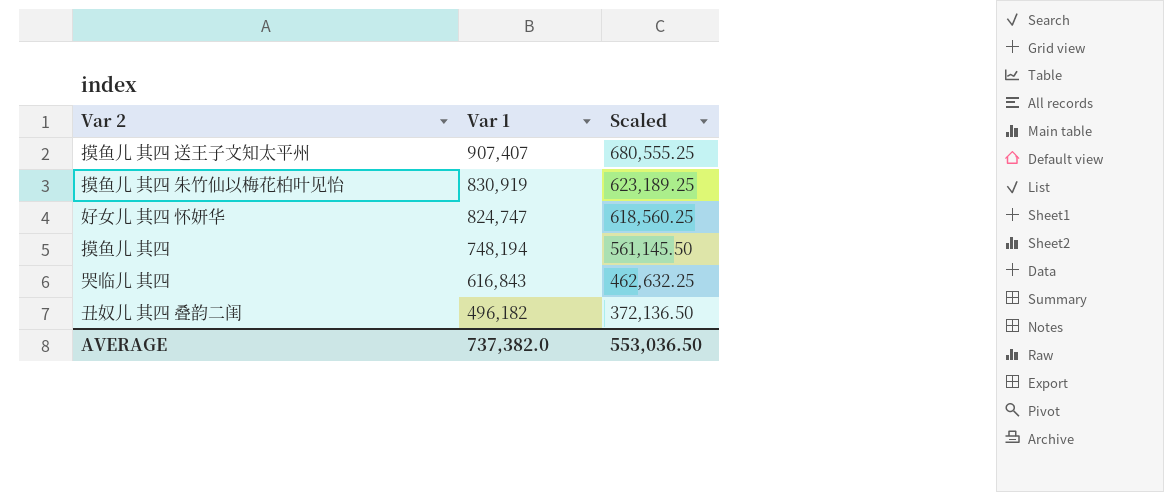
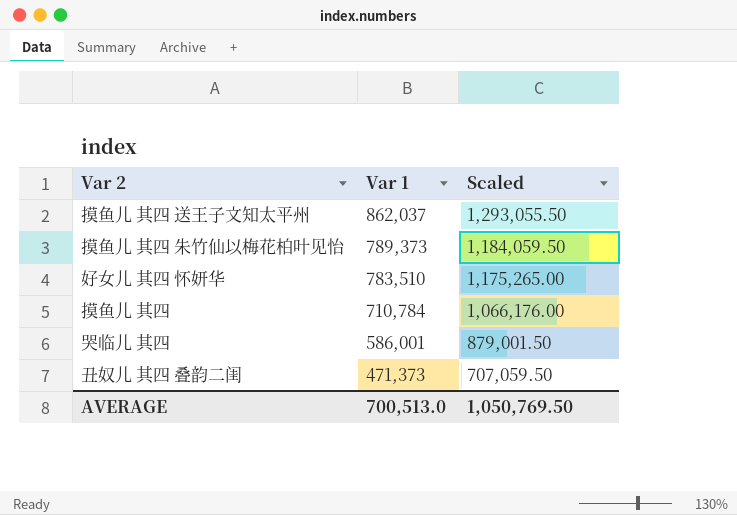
column Scaled | formula: [Var 1] * 0.75 -> [Var 1] * 1.5
摸鱼儿 其四 送王子文知太平州 | Var 1: 907,407 -> 862,037
摸鱼儿 其四 朱竹仙以梅花柏叶见怡 | Var 1: 830,919 -> 789,373
好女儿 其四 怀妍华 | Var 1: 824,747 -> 783,510
摸鱼儿 其四 | Var 1: 748,194 -> 710,784
哭临儿 其四 | Var 1: 616,843 -> 586,001
丑奴儿 其四 叠韵二闺 | Var 1: 496,182 -> 471,373
AVERAGE | Var 1: 737,382.0 -> 700,513.0
AVERAGE | Scaled: 553,036.50 -> 1,050,769.50

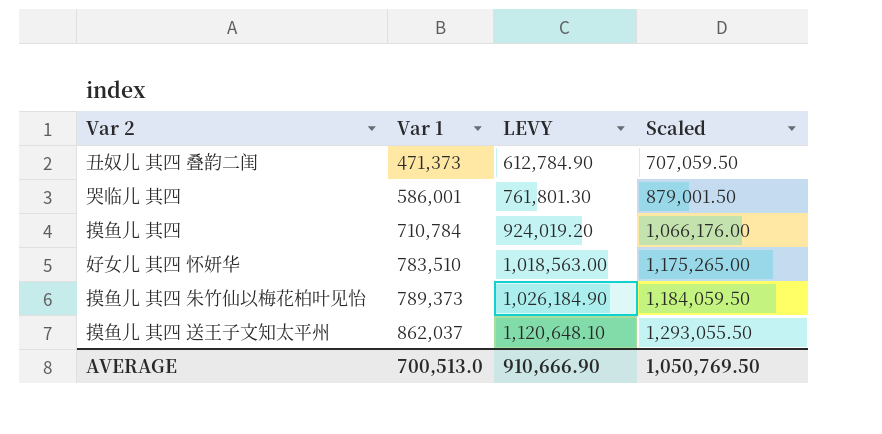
row order: Var 1 descending -> Var 1 ascending
column LEVY | formula: none -> [Var 1] * 1.3

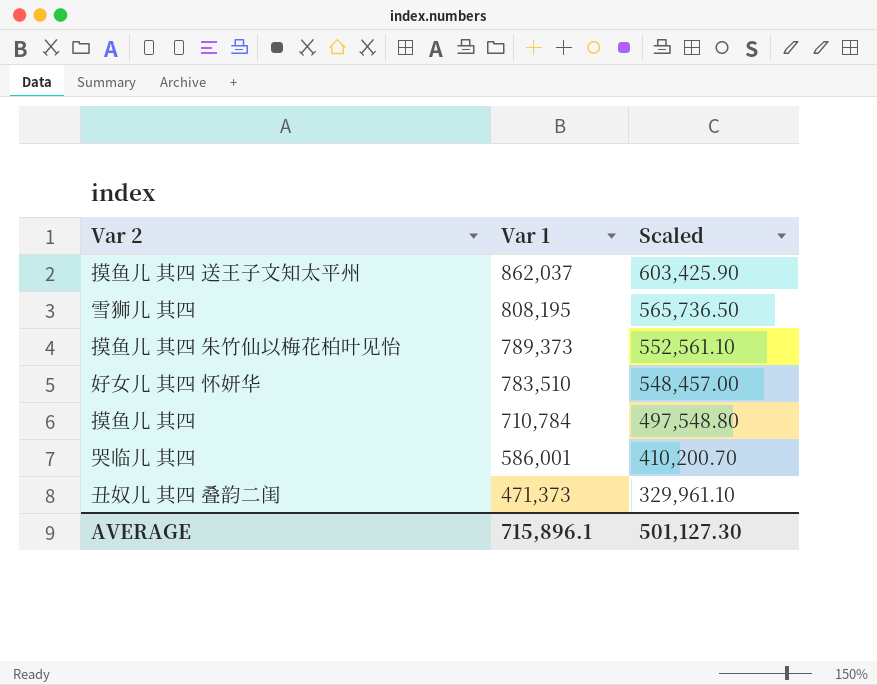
row order: Var 1 ascending -> Var 1 descending
column LEVY | formula: [Var 1] * 1.3 -> none
column Scaled | formula: [Var 1] * 1.5 -> [Var 1] * 0.7
row 雪狮儿 其四: none -> 808,195 | 565,736.50
AVERAGE | Var 1: 700,513.0 -> 715,896.1
AVERAGE | Scaled: 1,050,769.50 -> 501,127.30

